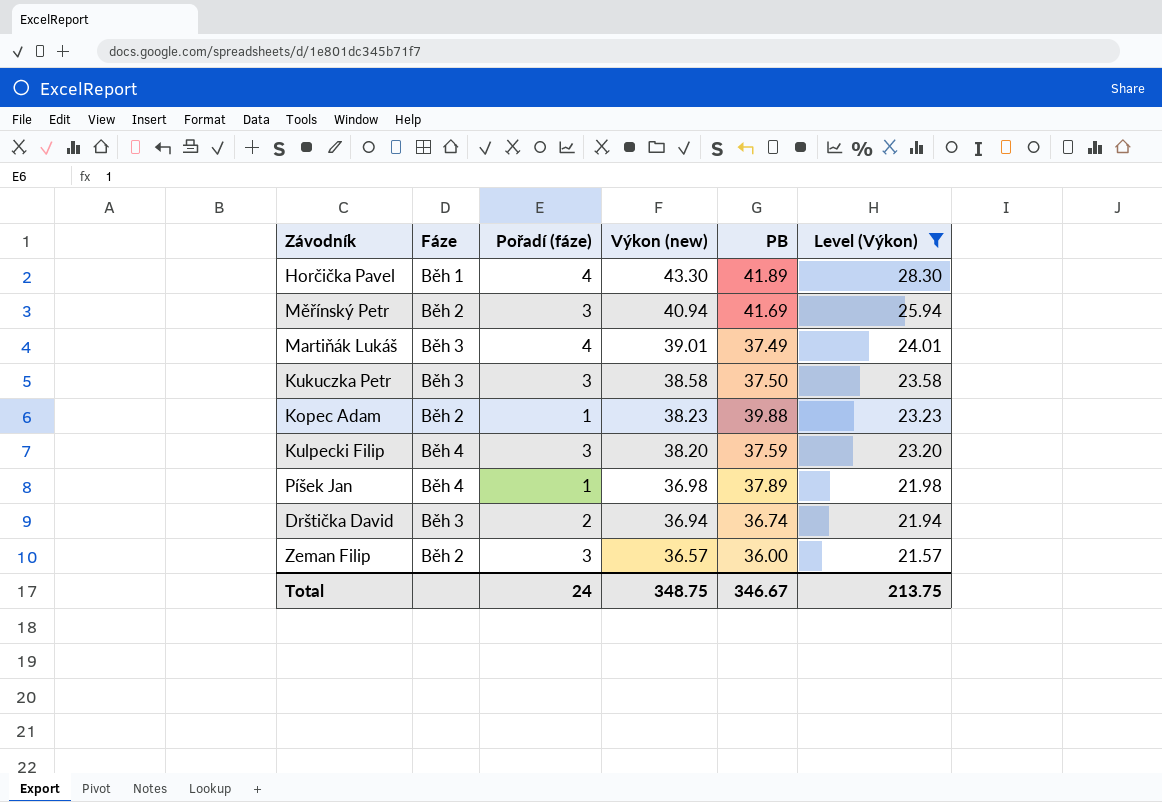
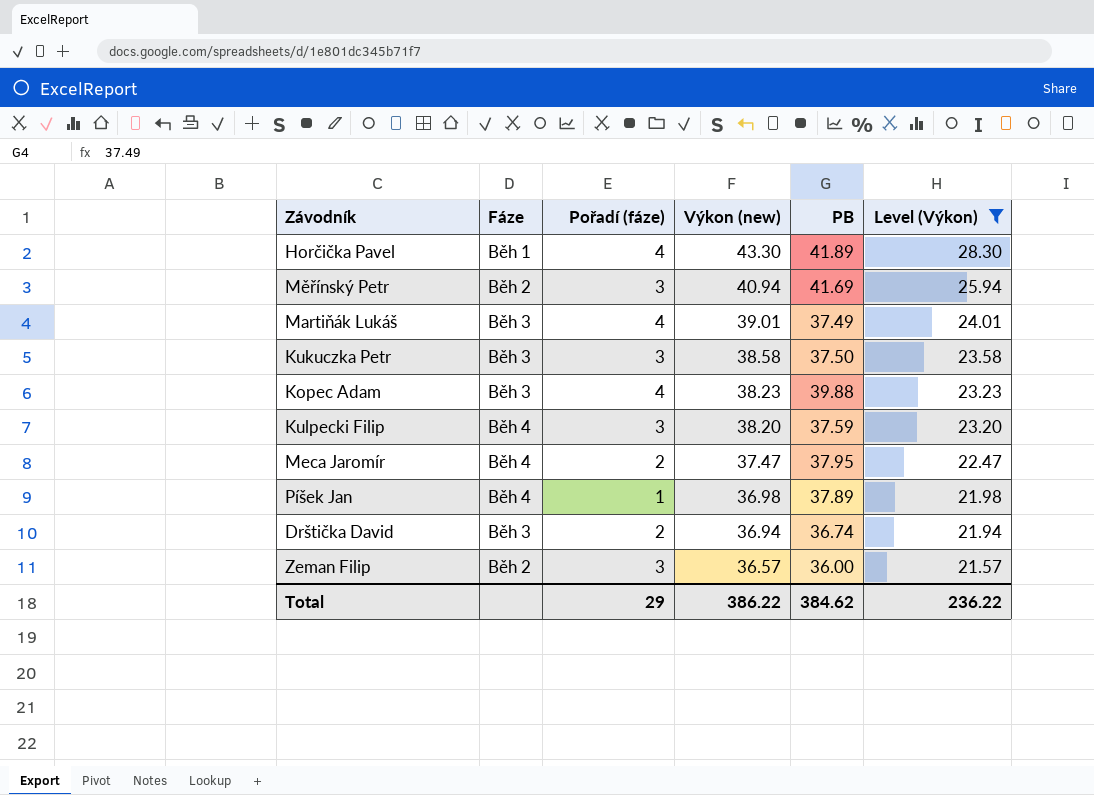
Kopec Adam | Fáze: Běh 2 -> Běh 3
Kopec Adam | Pořadí (fáze): 1 -> 4
row Meca Jaromír: none -> Běh 4 | 2 | 37.47 | 37.95 | 22.47
Total | Pořadí (fáze): 24 -> 29
Total | Výkon (new): 348.75 -> 386.22
Total | PB: 346.67 -> 384.62
Total | Level (Výkon): 213.75 -> 236.22

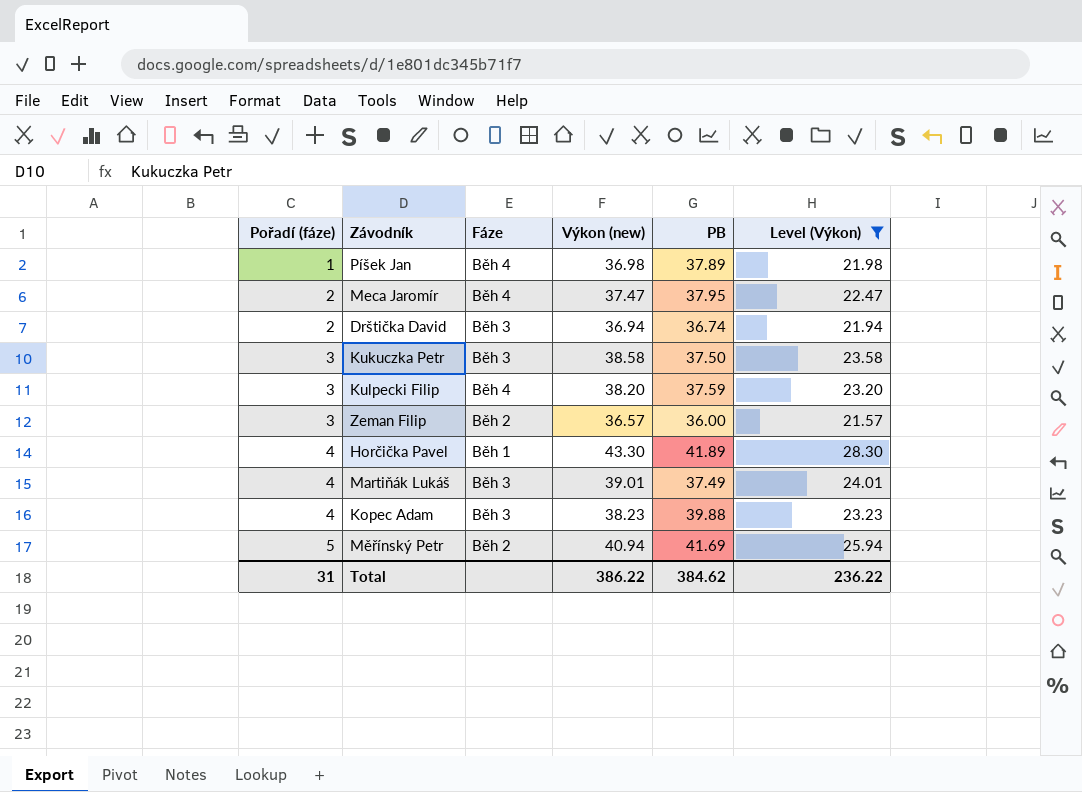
row order: Výkon (new) descending -> Pořadí (fáze) ascending
column Pořadí (fáze) | position: 3 -> 1
Měřínský Petr | Pořadí (fáze): 3 -> 5
Total | Pořadí (fáze): 29 -> 31

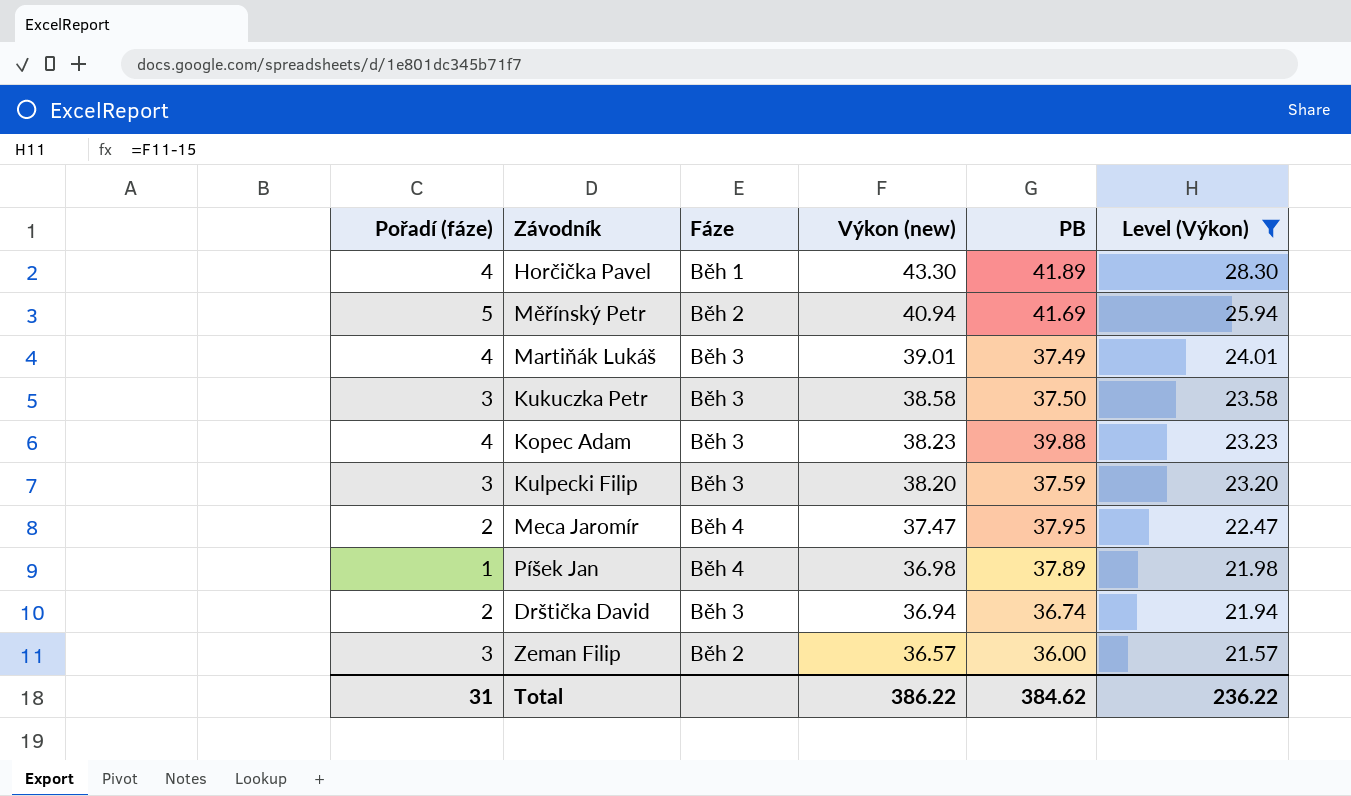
row order: Pořadí (fáze) ascending -> Výkon (new) descending
Kulpecki Filip | Fáze: Běh 4 -> Běh 3

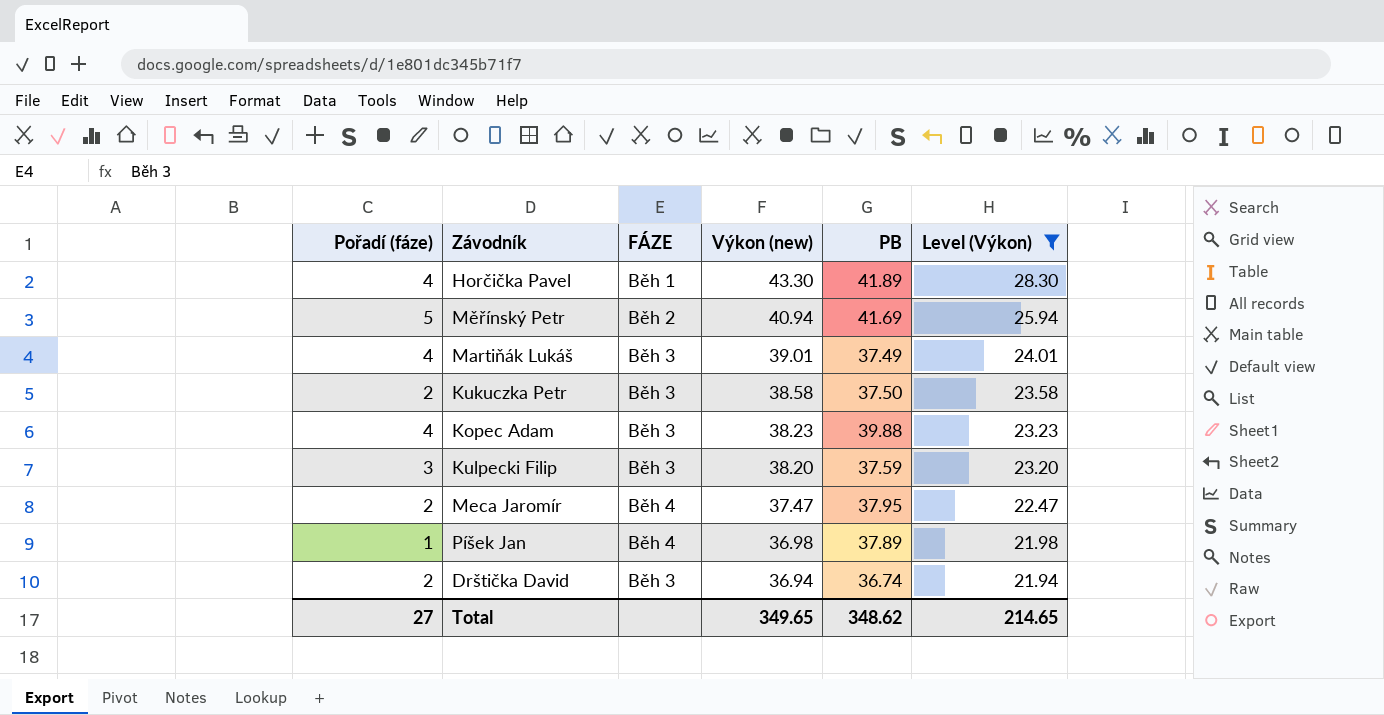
column name: Fáze -> FÁZE
row Zeman Filip: 3 | Běh 2 | 36.57 | 36.00 | 21.57 -> none
Kukuczka Petr | Pořadí (fáze): 3 -> 2
Total | Pořadí (fáze): 31 -> 27
Total | Výkon (new): 386.22 -> 349.65
Total | PB: 384.62 -> 348.62
Total | Level (Výkon): 236.22 -> 214.65

